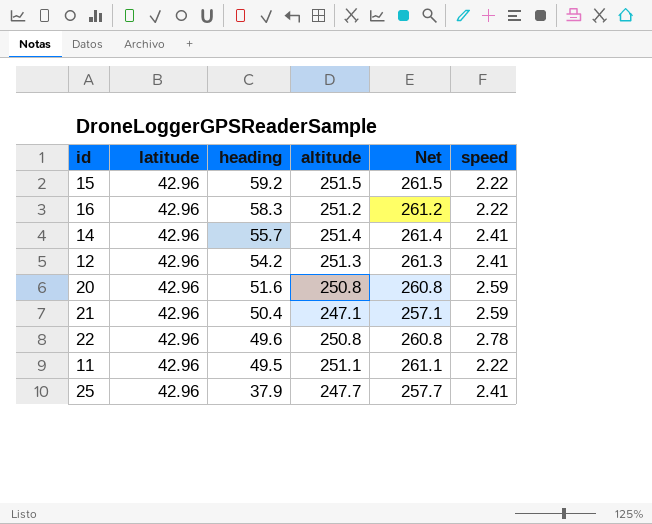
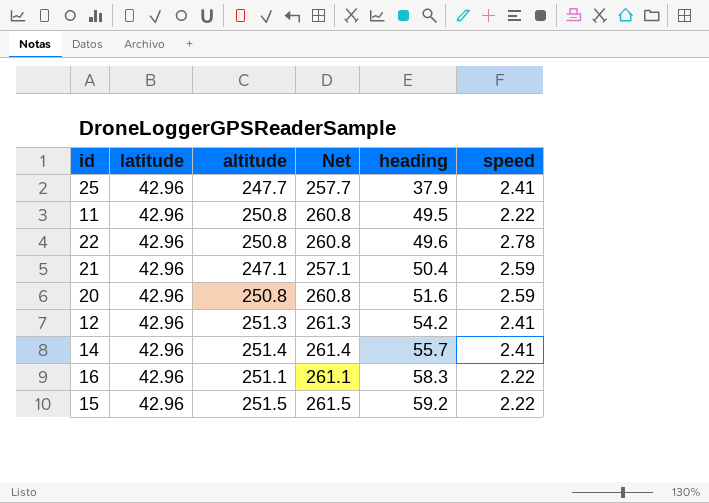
row order: heading descending -> heading ascending
column heading | position: 3 -> 5
11 | altitude: 251.1 -> 250.8
11 | Net: 261.1 -> 260.8
16 | altitude: 251.2 -> 251.1
16 | Net: 261.2 -> 261.1

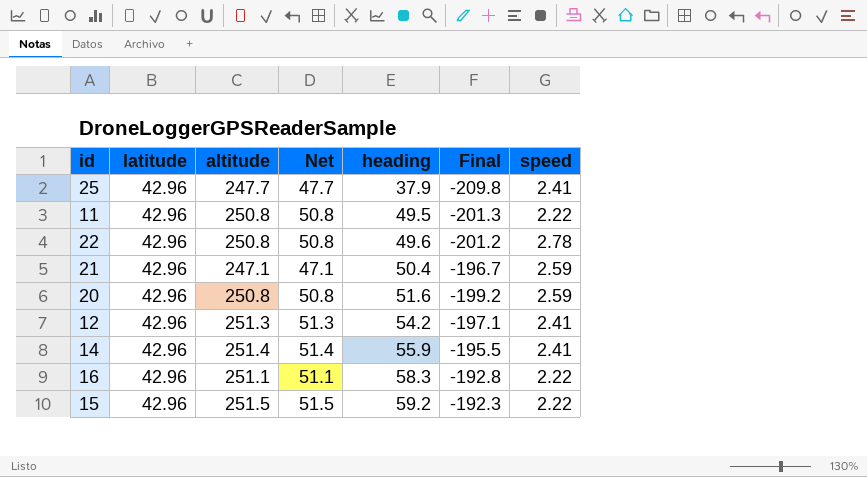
column Net | formula: [altitude] + 10 -> [altitude] - 200
column Final | formula: none -> [heading] - [altitude]
14 | heading: 55.7 -> 55.9

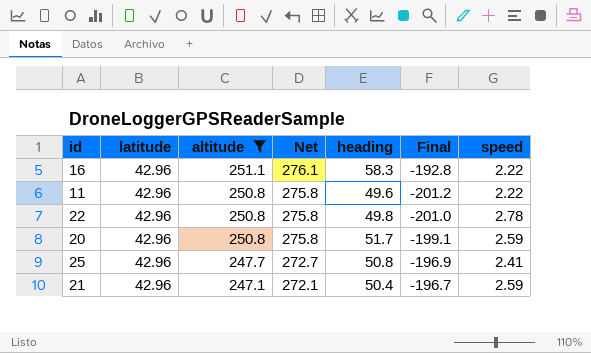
filter: none -> altitude <= 251.1
row order: heading ascending -> altitude descending
column Net | formula: [altitude] - 200 -> [altitude] + 25
11 | heading: 49.5 -> 49.6
11 | Final: -201.3 -> -201.2
22 | heading: 49.6 -> 49.8
22 | Final: -201.2 -> -201.0
20 | heading: 51.6 -> 51.7
20 | Final: -199.2 -> -199.1
25 | heading: 37.9 -> 50.8
25 | Final: -209.8 -> -196.9

